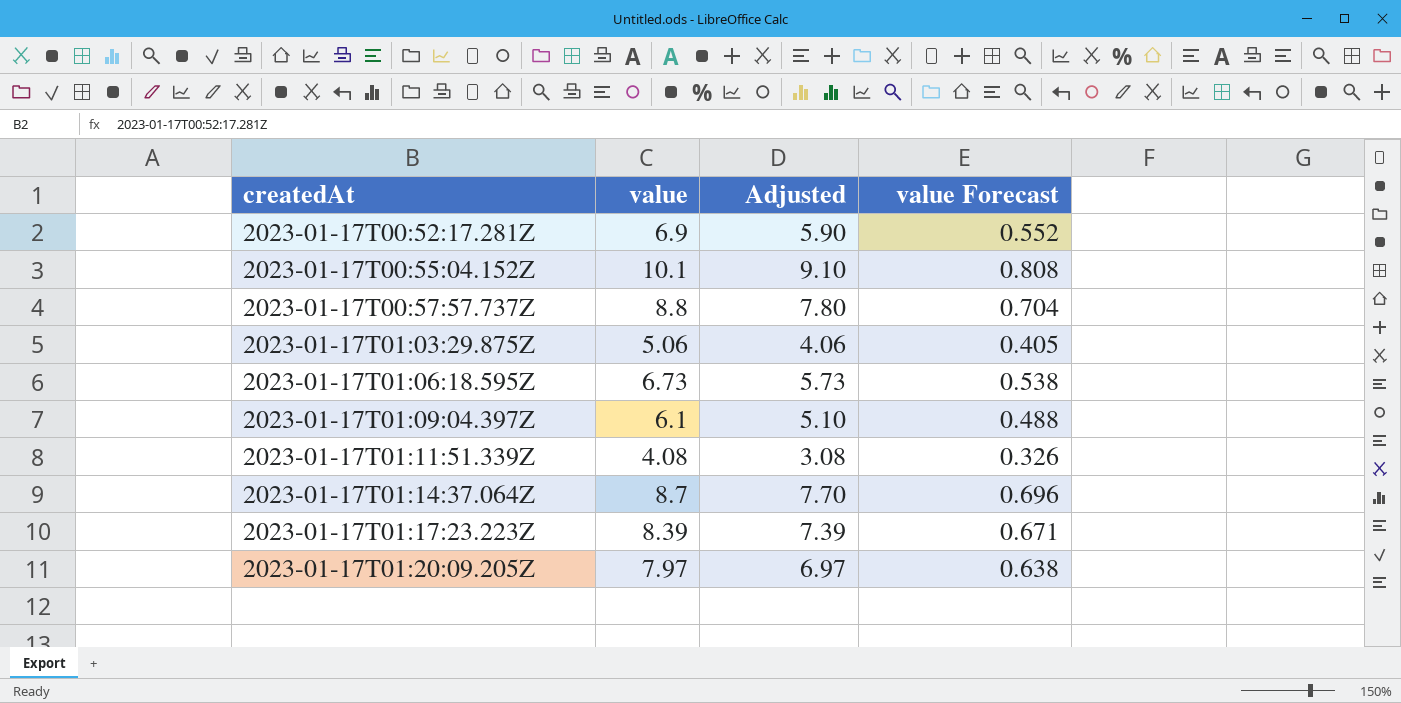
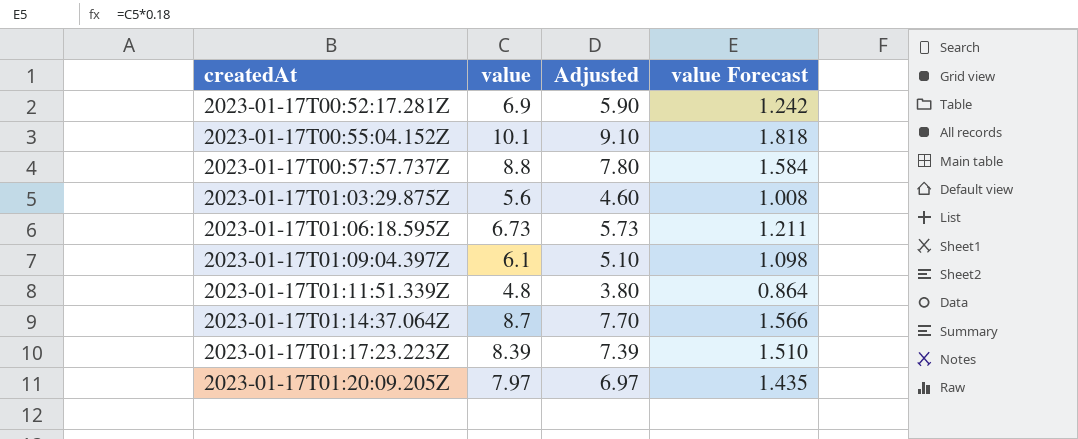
column value Forecast | formula: [value] * 0.08 -> [value] * 0.18
2023-01-17T01:03:29.875Z | value: 5.06 -> 5.6
2023-01-17T01:03:29.875Z | Adjusted: 4.06 -> 4.60
2023-01-17T01:11:51.339Z | value: 4.08 -> 4.8
2023-01-17T01:11:51.339Z | Adjusted: 3.08 -> 3.80

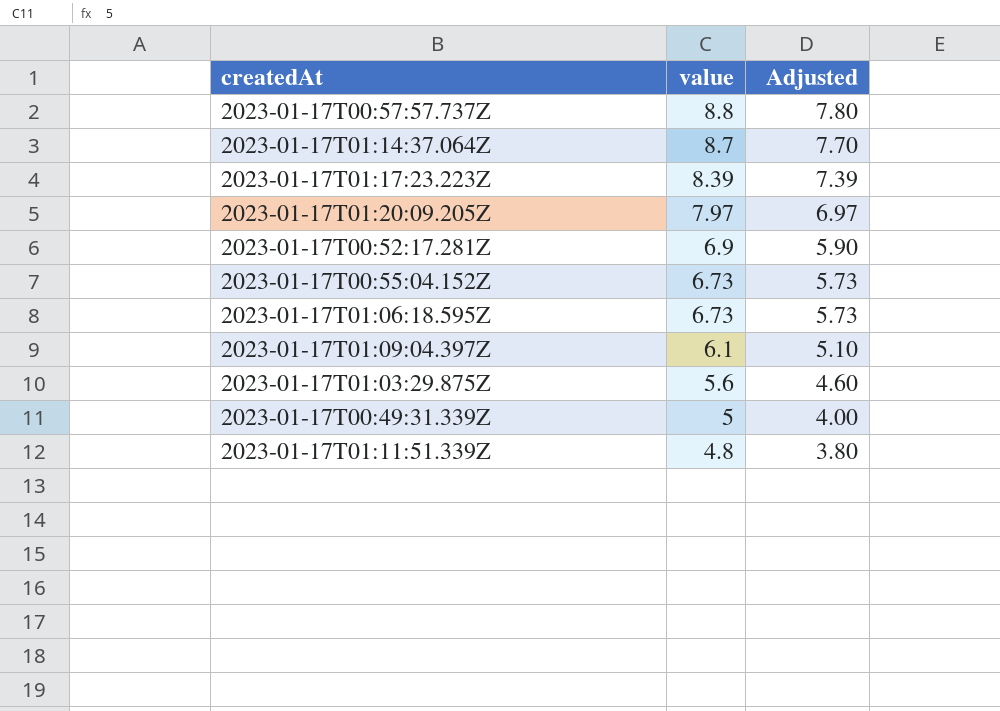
row order: createdAt ascending -> value descending
column value Forecast | formula: [value] * 0.18 -> none
2023-01-17T00:55:04.152Z | value: 10.1 -> 6.73
2023-01-17T00:55:04.152Z | Adjusted: 9.10 -> 5.73
row 2023-01-17T00:49:31.339Z: none -> 5 | 4.00

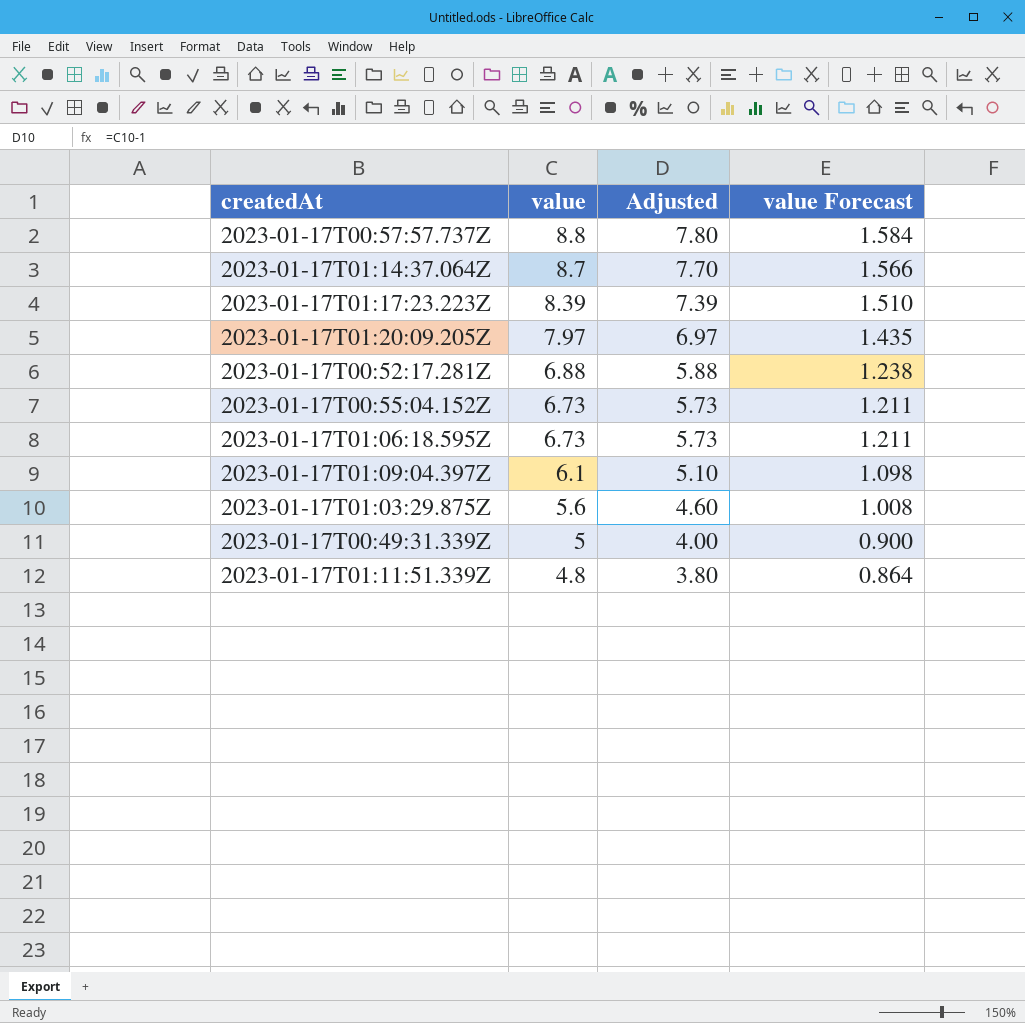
column value Forecast | formula: none -> [value] * 0.18
2023-01-17T00:52:17.281Z | value: 6.9 -> 6.88
2023-01-17T00:52:17.281Z | Adjusted: 5.90 -> 5.88

